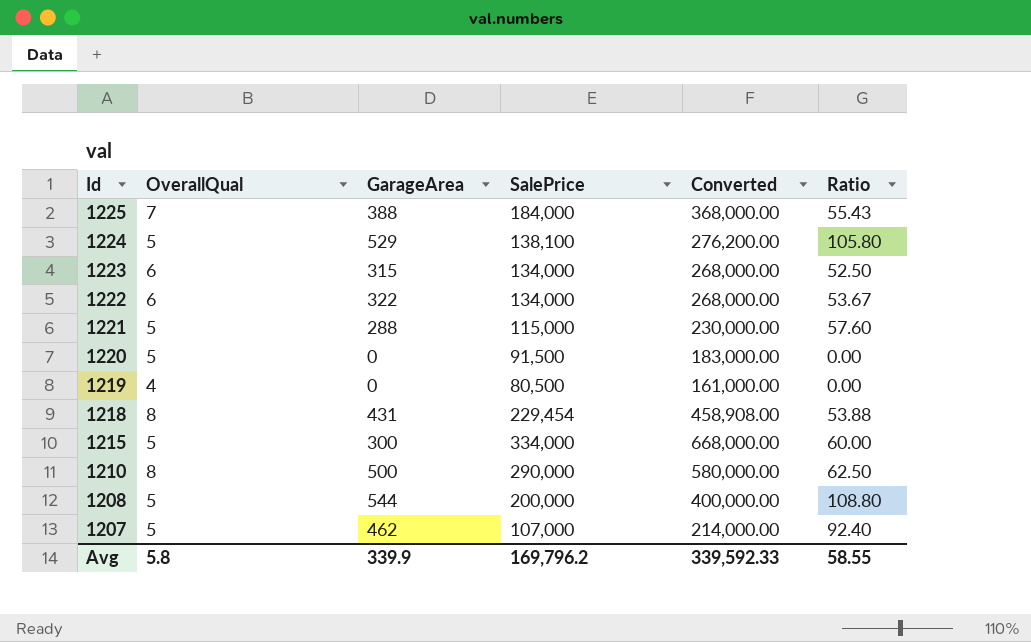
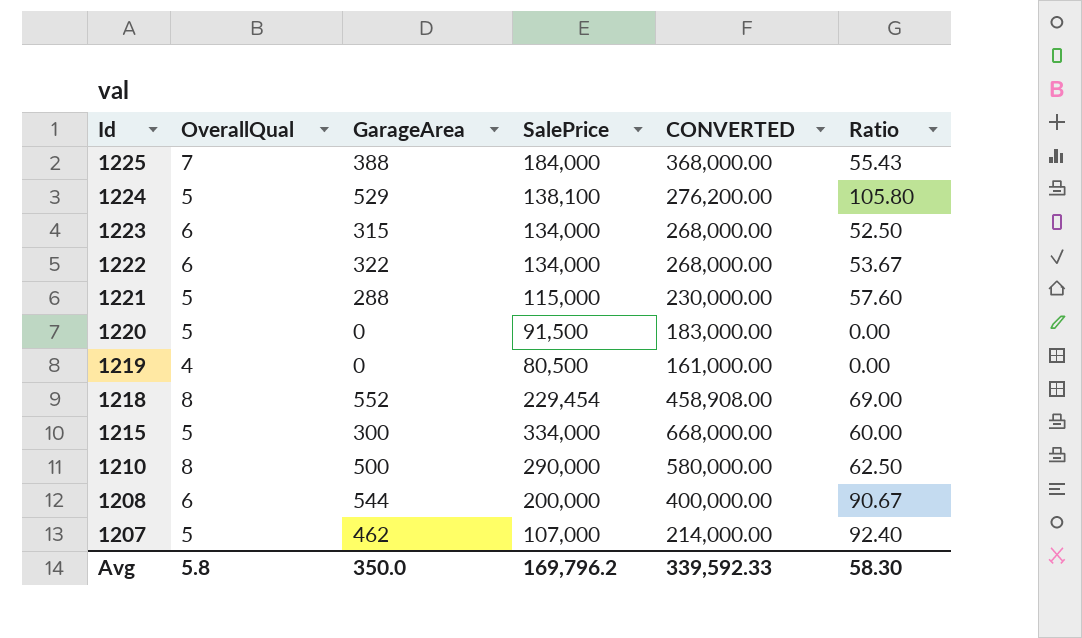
column name: Converted -> CONVERTED
1218 | GarageArea: 431 -> 552
1218 | Ratio: 53.88 -> 69.00
1208 | OverallQual: 5 -> 6
1208 | Ratio: 108.80 -> 90.67
Avg | GarageArea: 339.9 -> 350.0
Avg | Ratio: 58.55 -> 58.30

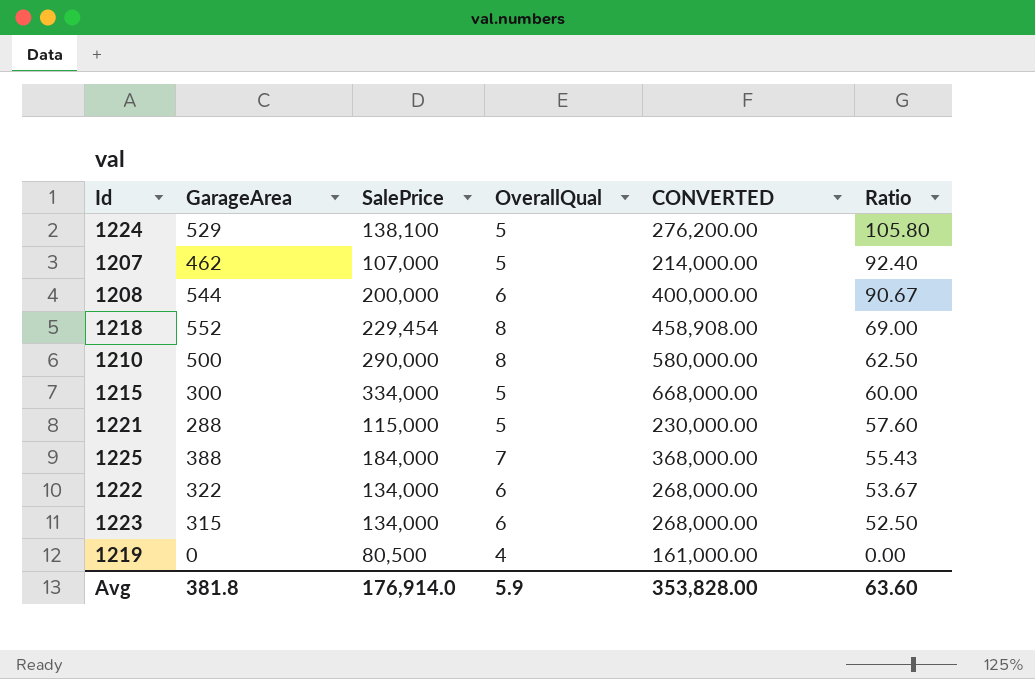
row order: Id descending -> Ratio descending
column OverallQual | position: 2 -> 4
row 1220: 5 | 0 | 91,500 | 183,000.00 | 0.00 -> none
Avg | GarageArea: 350.0 -> 381.8
Avg | SalePrice: 169,796.2 -> 176,914.0
Avg | OverallQual: 5.8 -> 5.9
Avg | CONVERTED: 339,592.33 -> 353,828.00
Avg | Ratio: 58.30 -> 63.60

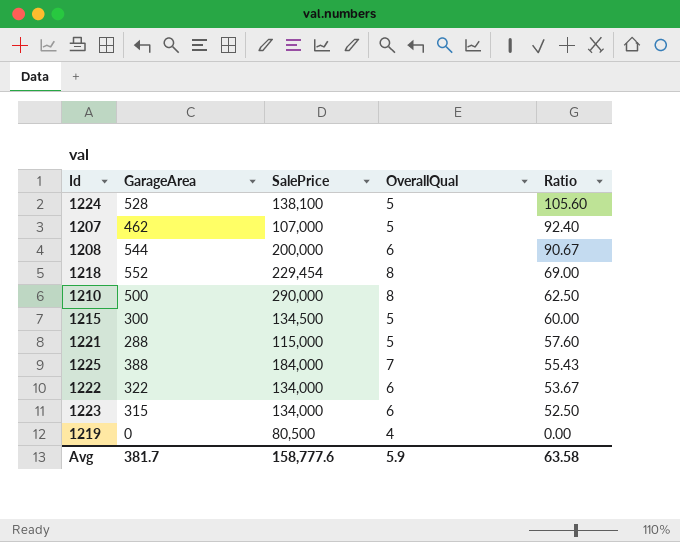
column CONVERTED | formula: [SalePrice] * 2 -> none
1224 | GarageArea: 529 -> 528
1224 | Ratio: 105.80 -> 105.60
1215 | SalePrice: 334,000 -> 134,500
Avg | GarageArea: 381.8 -> 381.7
Avg | SalePrice: 176,914.0 -> 158,777.6
Avg | Ratio: 63.60 -> 63.58

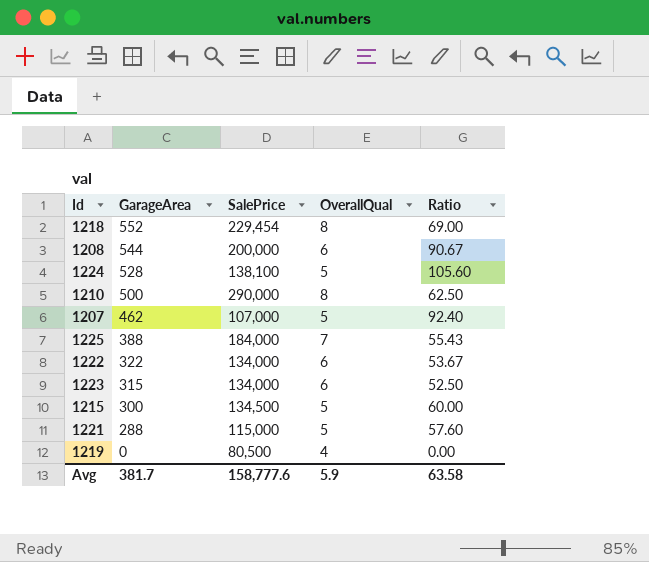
row order: Ratio descending -> GarageArea descending

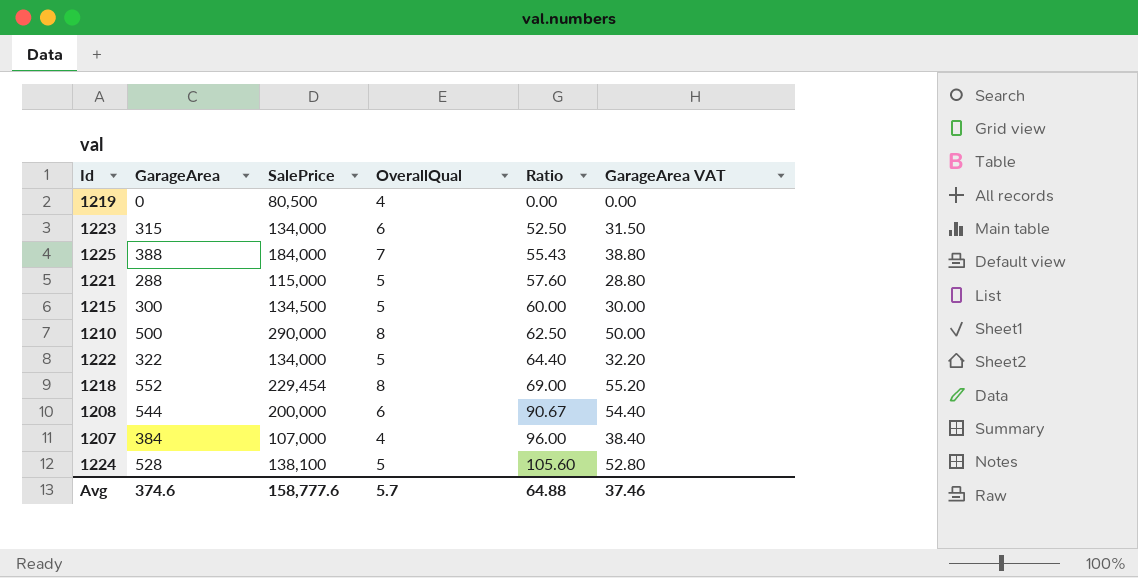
row order: GarageArea descending -> Ratio ascending
column GarageArea VAT | formula: none -> [GarageArea] * 0.1
1222 | OverallQual: 6 -> 5
1222 | Ratio: 53.67 -> 64.40
1207 | GarageArea: 462 -> 384
1207 | OverallQual: 5 -> 4
1207 | Ratio: 92.40 -> 96.00
Avg | GarageArea: 381.7 -> 374.6
Avg | OverallQual: 5.9 -> 5.7
Avg | Ratio: 63.58 -> 64.88

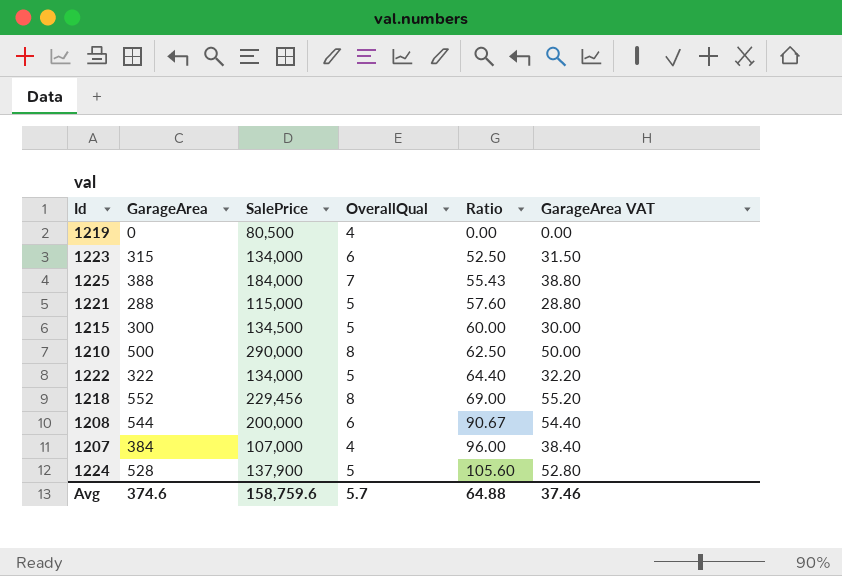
1218 | SalePrice: 229,454 -> 229,456
1224 | SalePrice: 138,100 -> 137,900
Avg | SalePrice: 158,777.6 -> 158,759.6

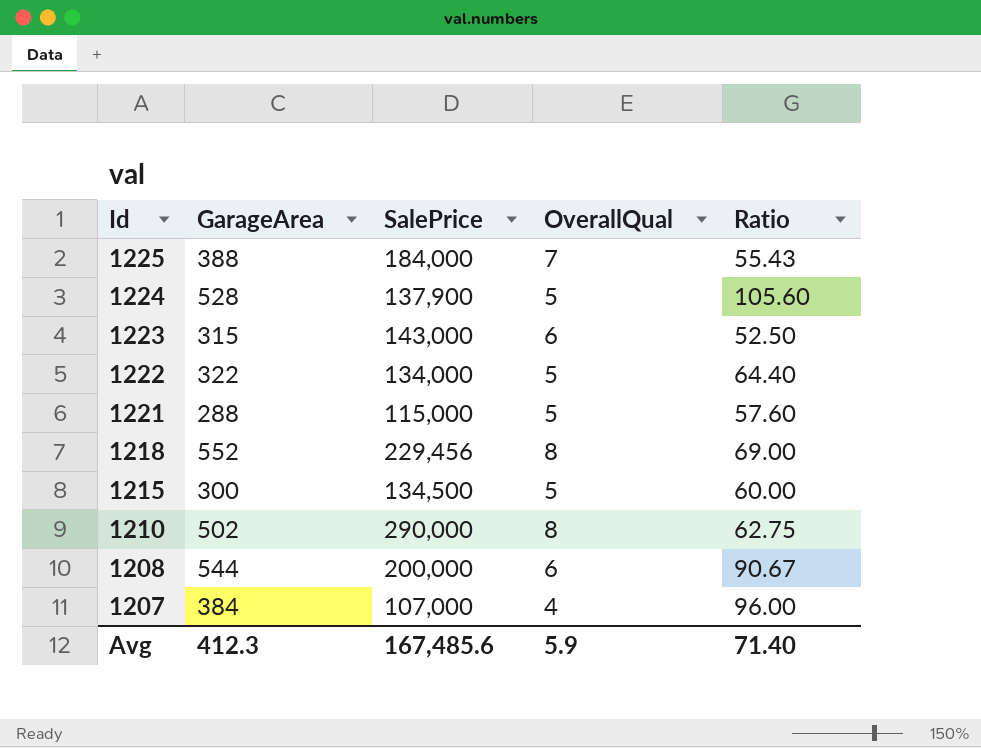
row order: Ratio ascending -> Id descending
column GarageArea VAT | formula: [GarageArea] * 0.1 -> none
row 1219: 0 | 80,500 | 4 | 0.00 | 0.00 -> none
1223 | SalePrice: 134,000 -> 143,000
1210 | GarageArea: 500 -> 502
1210 | Ratio: 62.50 -> 62.75
Avg | GarageArea: 374.6 -> 412.3
Avg | SalePrice: 158,759.6 -> 167,485.6
Avg | OverallQual: 5.7 -> 5.9
Avg | Ratio: 64.88 -> 71.40

